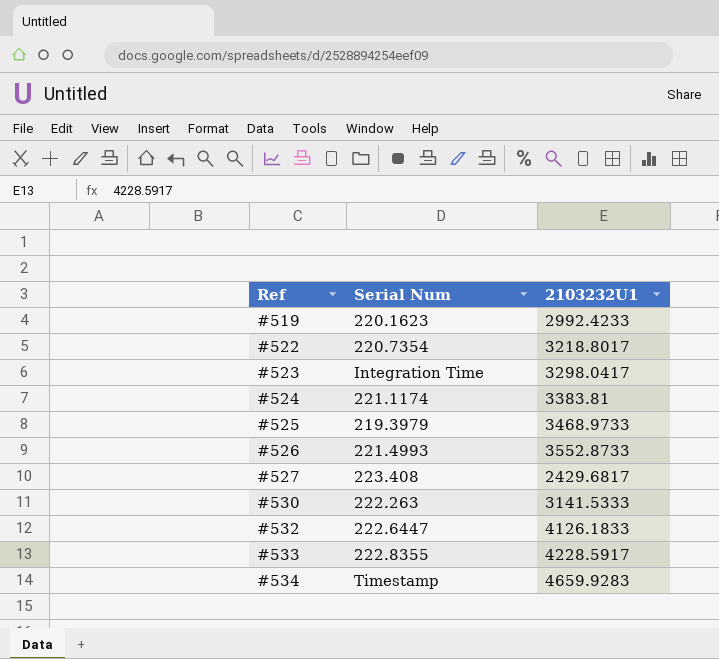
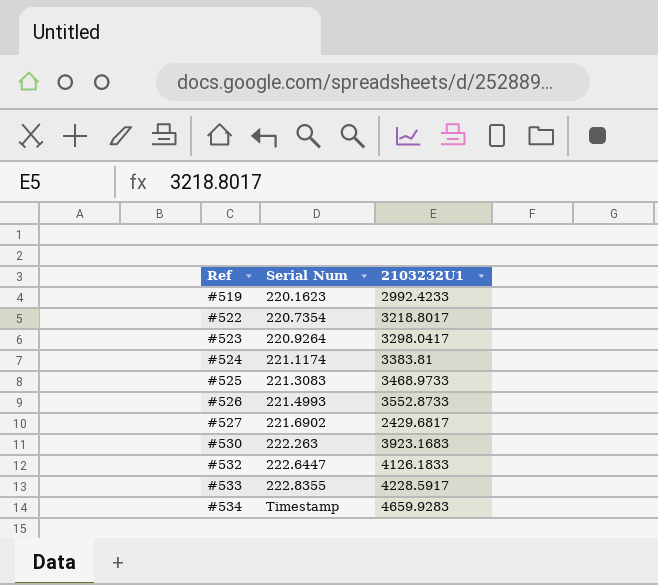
#523 | Serial Num: Integration Time -> 220.9264
#525 | Serial Num: 219.3979 -> 221.3083
#527 | Serial Num: 223.408 -> 221.6902
#530 | 2103232U1: 3141.5333 -> 3923.1683

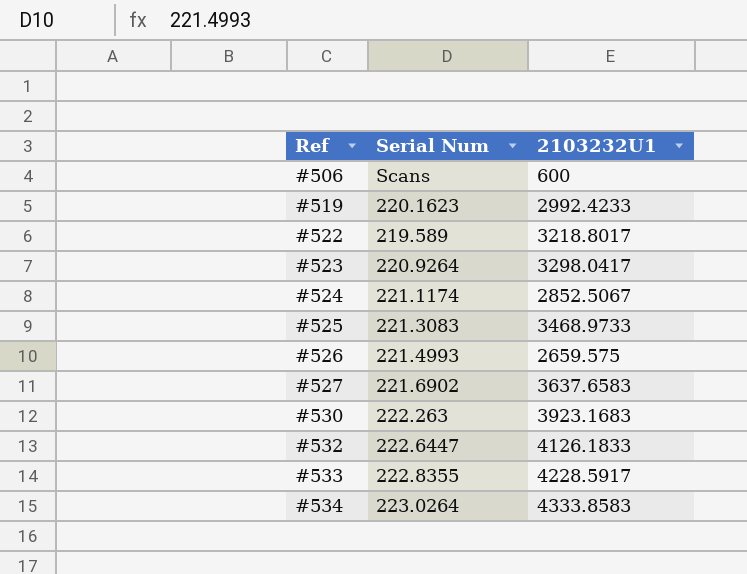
row #506: none -> Scans | 600
#522 | Serial Num: 220.7354 -> 219.589
#524 | 2103232U1: 3383.81 -> 2852.5067
#526 | 2103232U1: 3552.8733 -> 2659.575
#527 | 2103232U1: 2429.6817 -> 3637.6583
#534 | Serial Num: Timestamp -> 223.0264
#534 | 2103232U1: 4659.9283 -> 4333.8583

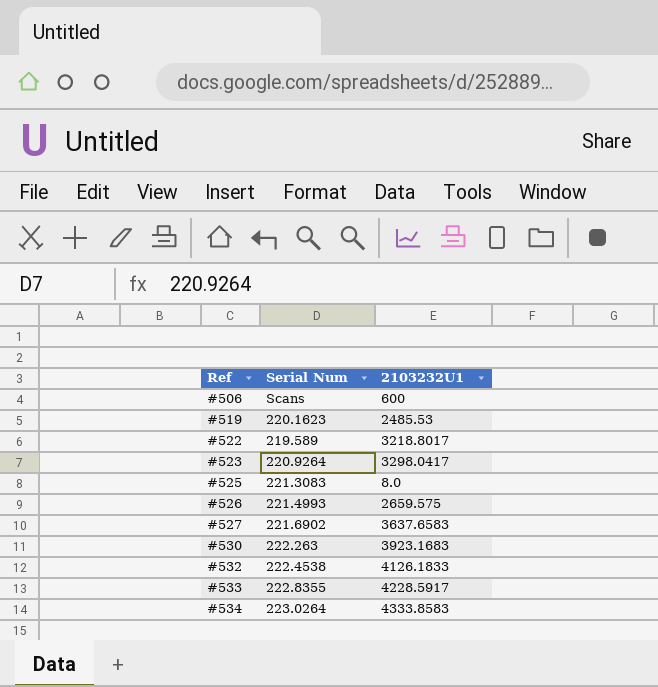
row #524: 221.1174 | 2852.5067 -> none
#519 | 2103232U1: 2992.4233 -> 2485.53
#525 | 2103232U1: 3468.9733 -> 8.0
#532 | Serial Num: 222.6447 -> 222.4538

